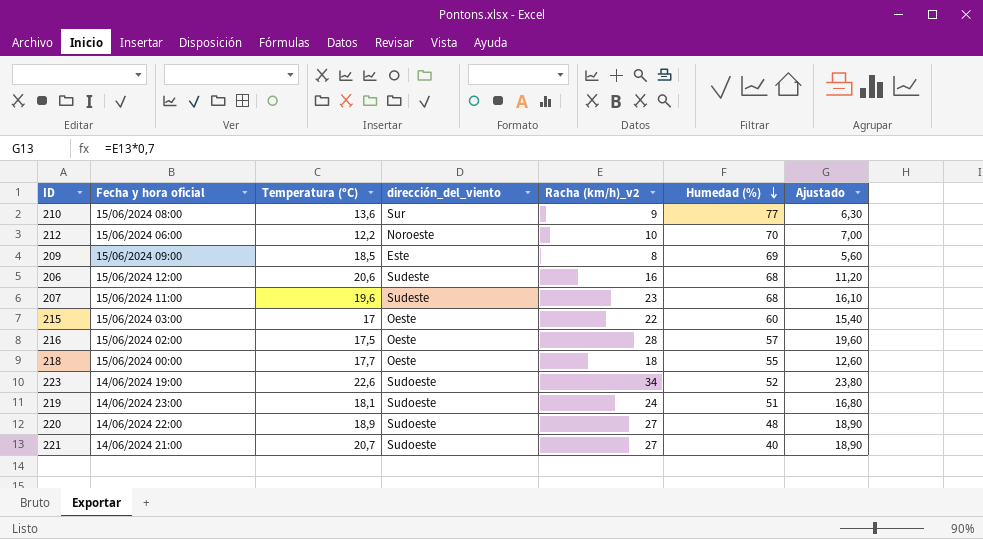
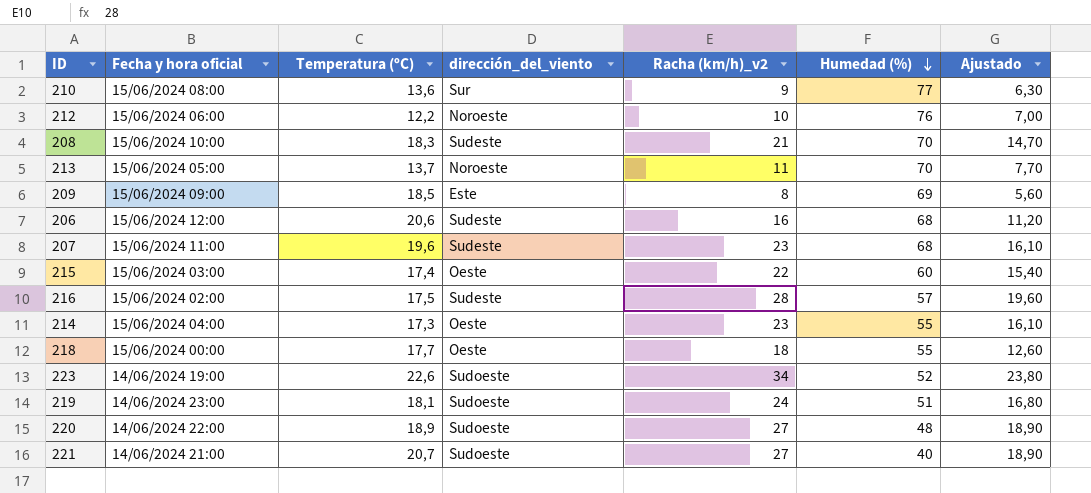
212 | Humedad (%): 70 -> 76
row 208: none -> 15/06/2024 10:00 | 18,3 | Sudeste | 21 | 70 | 14,70
row 213: none -> 15/06/2024 05:00 | 13,7 | Noroeste | 11 | 70 | 7,70
215 | Temperatura (ºC): 17 -> 17,4
216 | dirección_del_viento: Oeste -> Sudeste
row 214: none -> 15/06/2024 04:00 | 17,3 | Oeste | 23 | 55 | 16,10

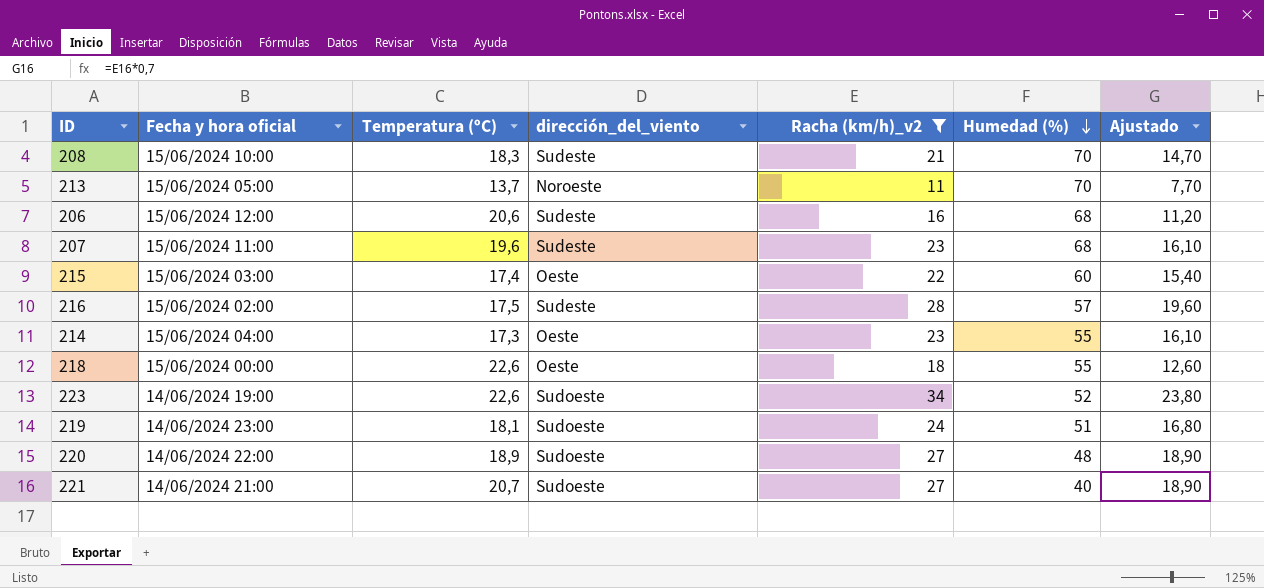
filter: none -> Racha (km/h)_v2 >= 11
218 | Temperatura (ºC): 17,7 -> 22,6

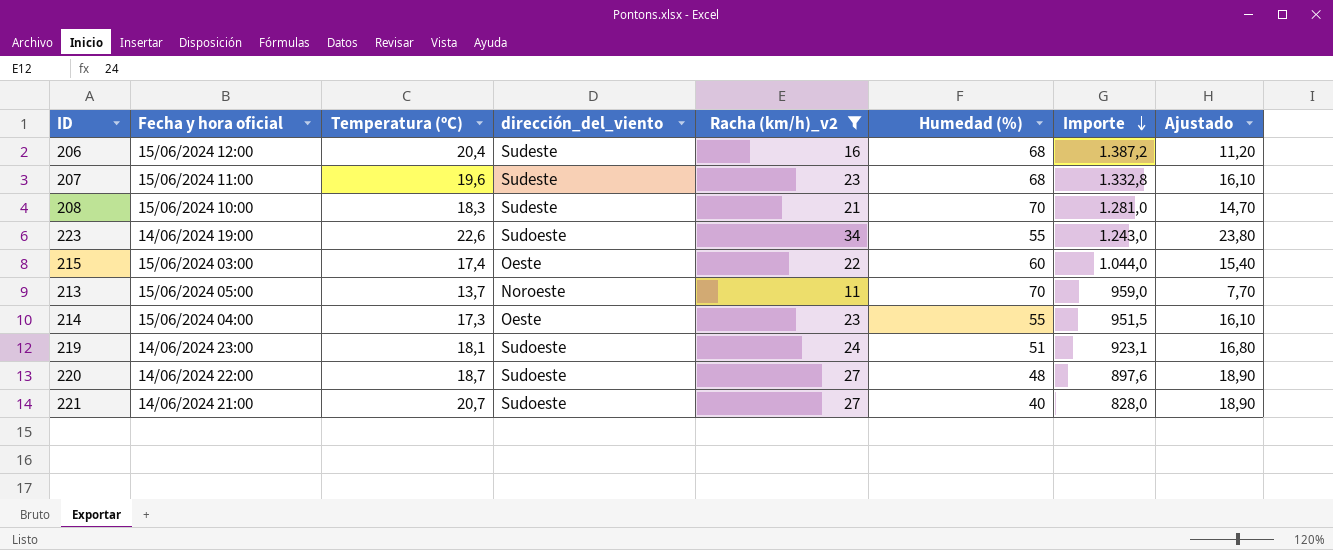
row order: Humedad (%) descending -> Importe descending
column Importe | formula: none -> [Temperatura (ºC)] * [Humedad (%)]
row 216: 15/06/2024 02:00 | 17,5 | Sudeste | 28 | 57 | 19,60 -> none
row 218: 15/06/2024 00:00 | 22,6 | Oeste | 18 | 55 | 12,60 -> none
206 | Temperatura (ºC): 20,6 -> 20,4
223 | Humedad (%): 52 -> 55
220 | Temperatura (ºC): 18,9 -> 18,7

